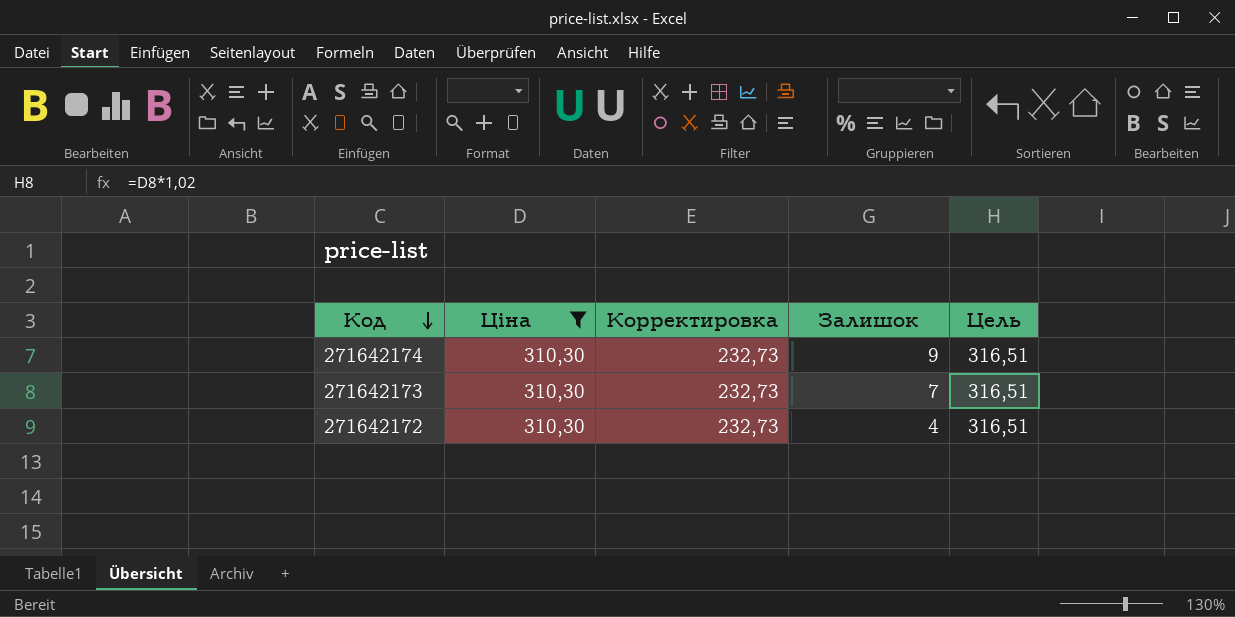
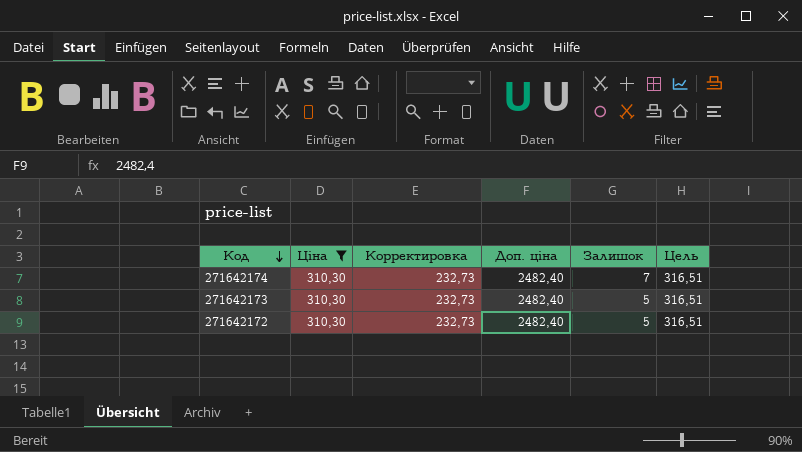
column Доп. ціна | position: none -> 4
271642174 | Залишок: 9 -> 7
271642173 | Залишок: 7 -> 5
271642172 | Залишок: 4 -> 5

